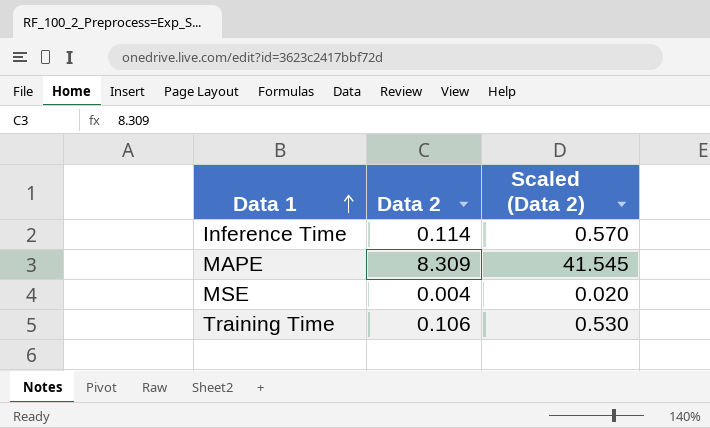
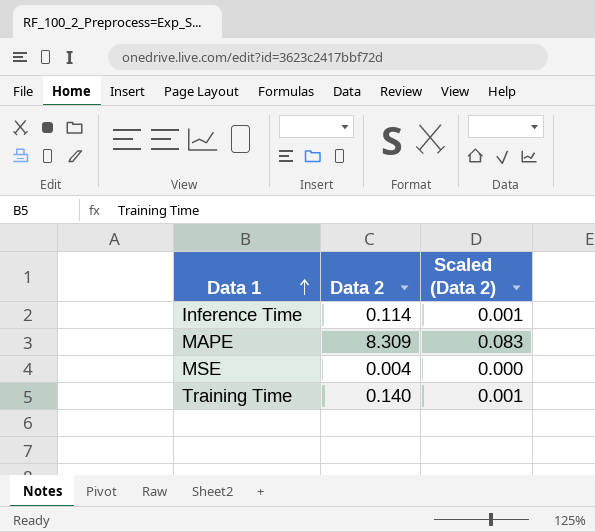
column Scaled (Data 2) | formula: [Data 2] * 5 -> [Data 2] * 0.01
Training Time | Data 2: 0.106 -> 0.140

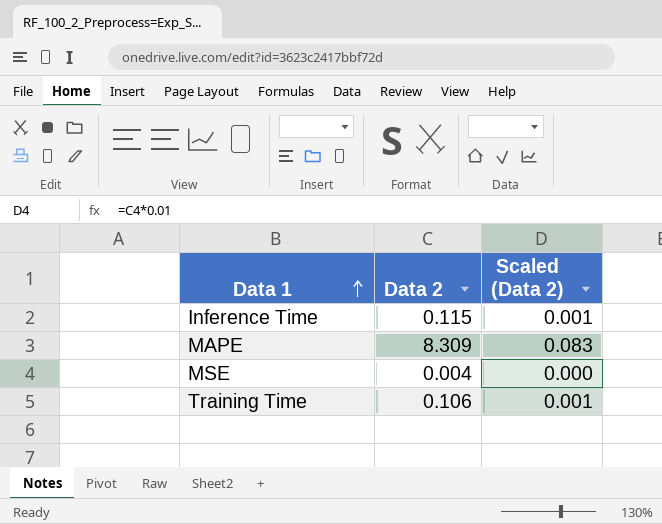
Inference Time | Data 2: 0.114 -> 0.115
Training Time | Data 2: 0.140 -> 0.106

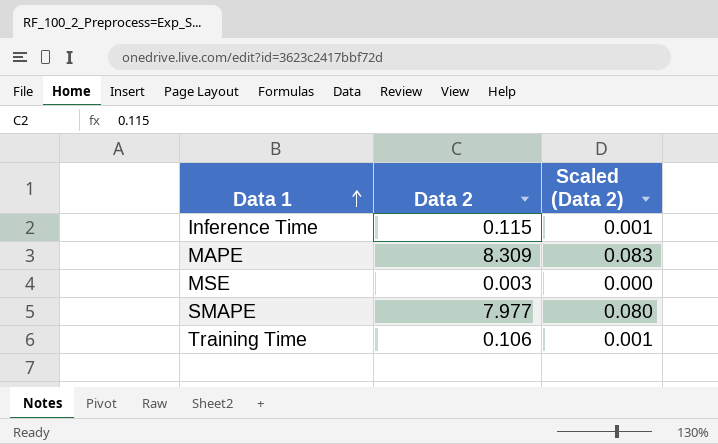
MSE | Data 2: 0.004 -> 0.003
row SMAPE: none -> 7.977 | 0.080

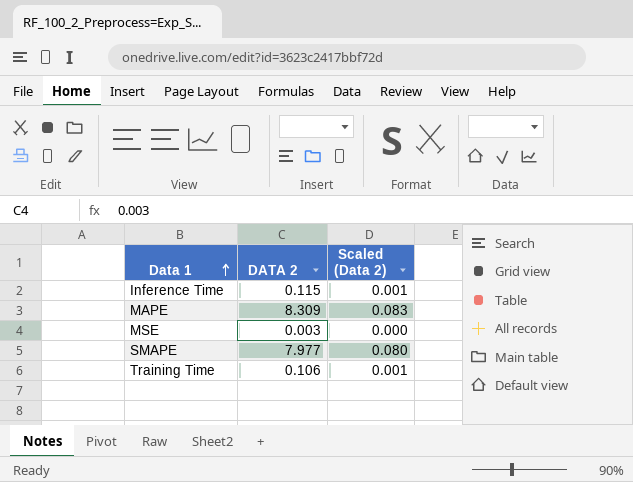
column name: Data 2 -> DATA 2

